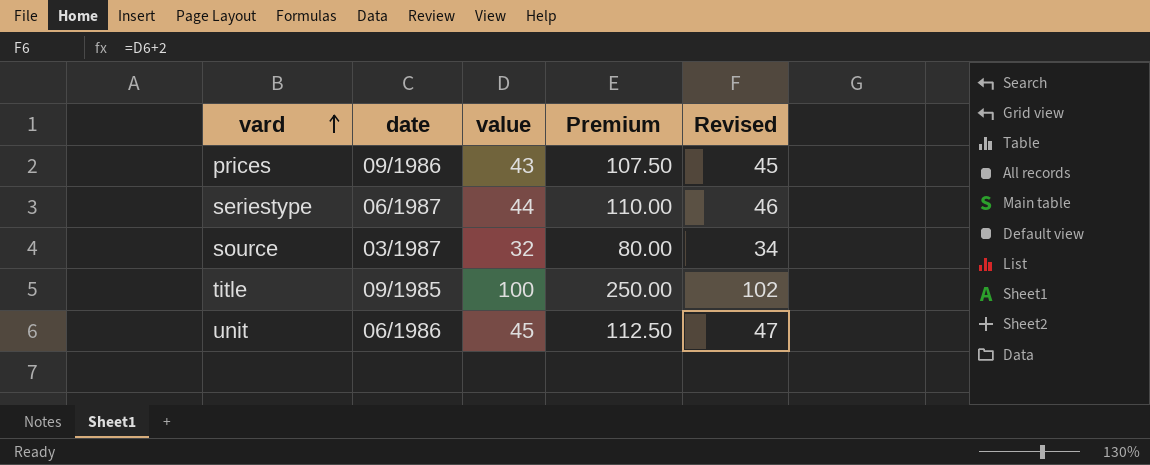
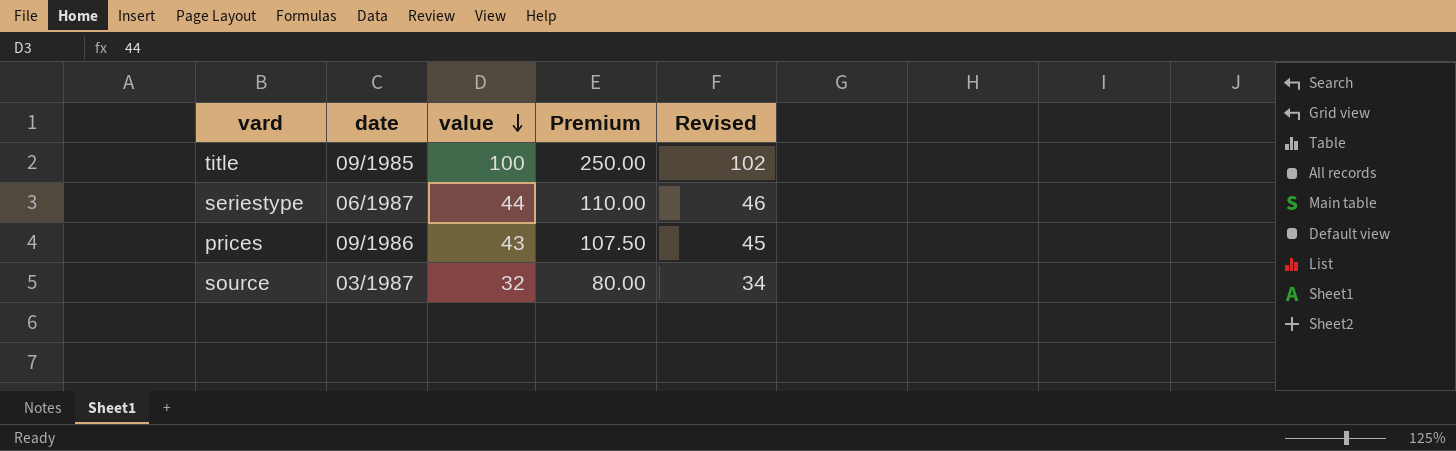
row order: vard ascending -> value descending
row unit: 06/1986 | 45 | 112.50 | 47 -> none

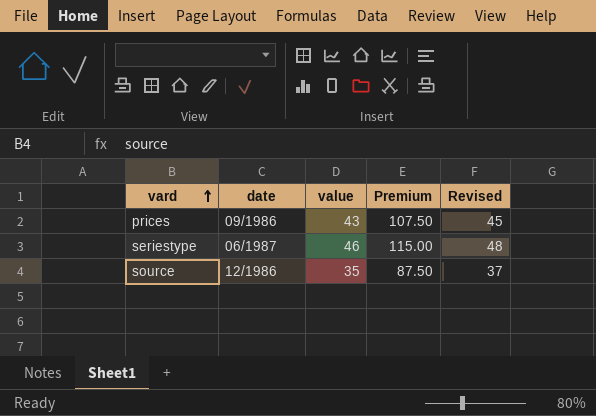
row order: value descending -> vard ascending
row title: 09/1985 | 100 | 250.00 | 102 -> none
seriestype | value: 44 -> 46
seriestype | Premium: 110.00 -> 115.00
seriestype | Revised: 46 -> 48
source | date: 03/1987 -> 12/1986
source | value: 32 -> 35
source | Premium: 80.00 -> 87.50
source | Revised: 34 -> 37

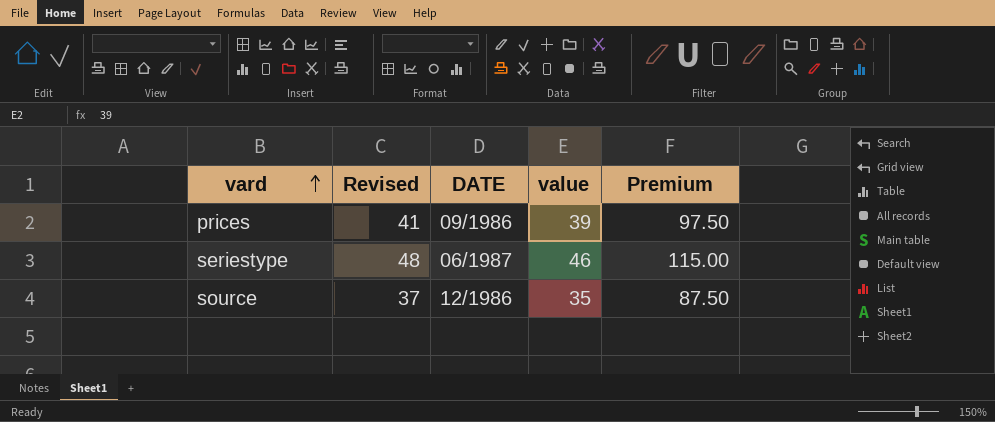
column Revised | position: 5 -> 2
column name: date -> DATE
prices | Revised: 45 -> 41
prices | value: 43 -> 39
prices | Premium: 107.50 -> 97.50

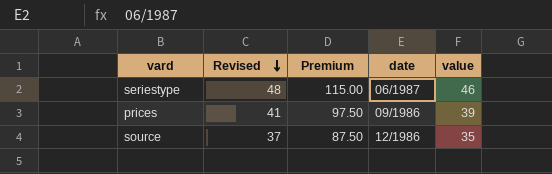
row order: vard ascending -> Revised descending
column Premium | position: 5 -> 3
column name: DATE -> date

